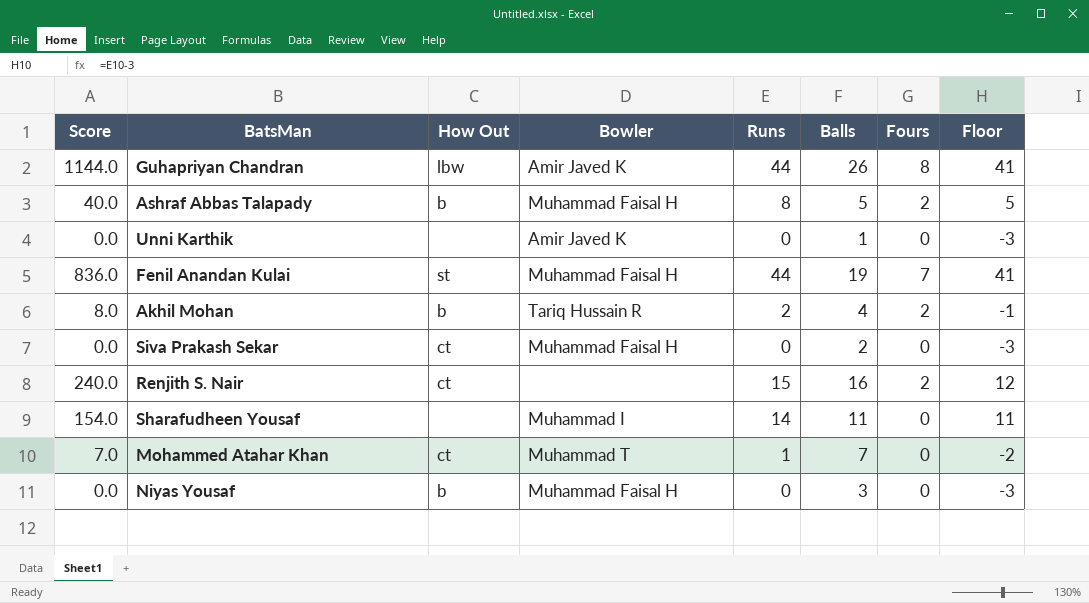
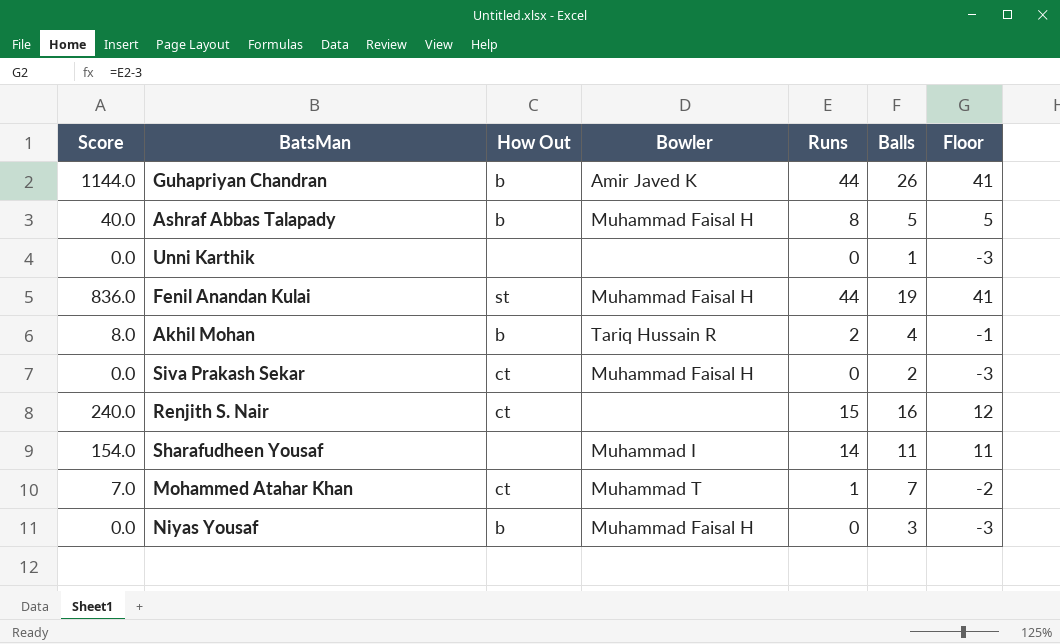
column Fours | position: 7 -> none
Guhapriyan Chandran | How Out: lbw -> b
Unni Karthik | Bowler: Amir Javed K -> none

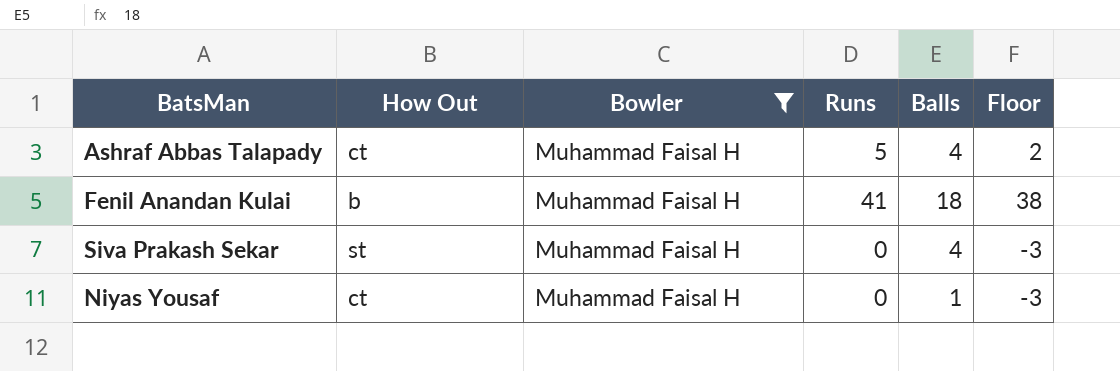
filter: none -> Bowler = Muhammad Faisal H
column Score | formula: [Runs] * [Balls] -> none
Ashraf Abbas Talapady | How Out: b -> ct
Ashraf Abbas Talapady | Runs: 8 -> 5
Ashraf Abbas Talapady | Balls: 5 -> 4
Ashraf Abbas Talapady | Floor: 5 -> 2
Fenil Anandan Kulai | How Out: st -> b
Fenil Anandan Kulai | Runs: 44 -> 41
Fenil Anandan Kulai | Balls: 19 -> 18
Fenil Anandan Kulai | Floor: 41 -> 38
Siva Prakash Sekar | How Out: ct -> st
Siva Prakash Sekar | Balls: 2 -> 4
Niyas Yousaf | How Out: b -> ct
Niyas Yousaf | Balls: 3 -> 1

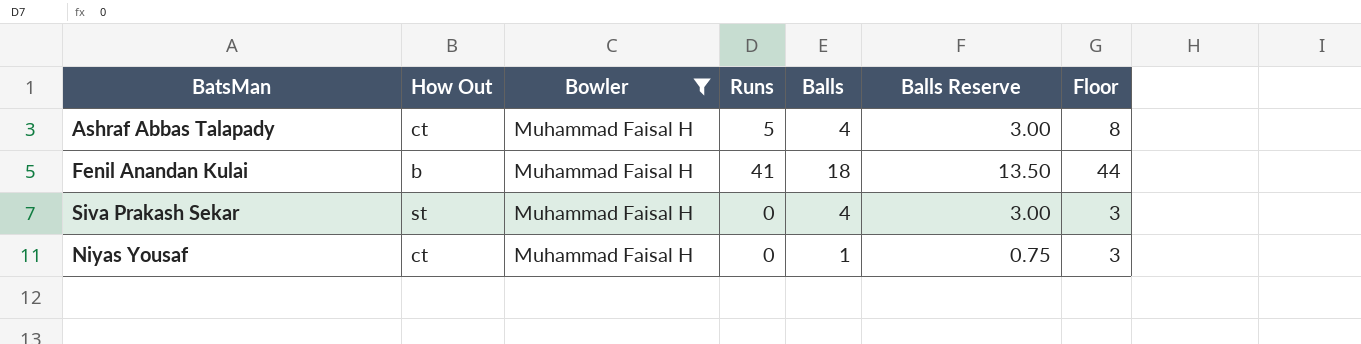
column Balls Reserve | formula: none -> [Balls] * 0.75
column Floor | formula: [Runs] - 3 -> [Runs] + 3

